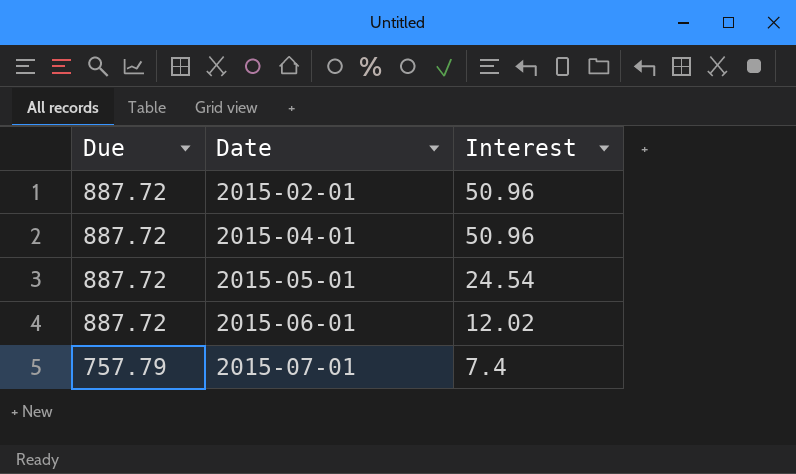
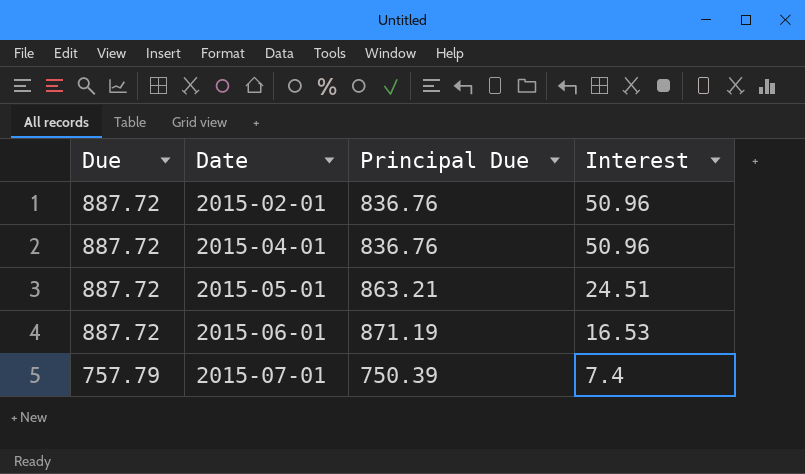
column Principal Due | position: none -> 3
2015-05-01 | Interest: 24.54 -> 24.51
2015-06-01 | Interest: 12.02 -> 16.53

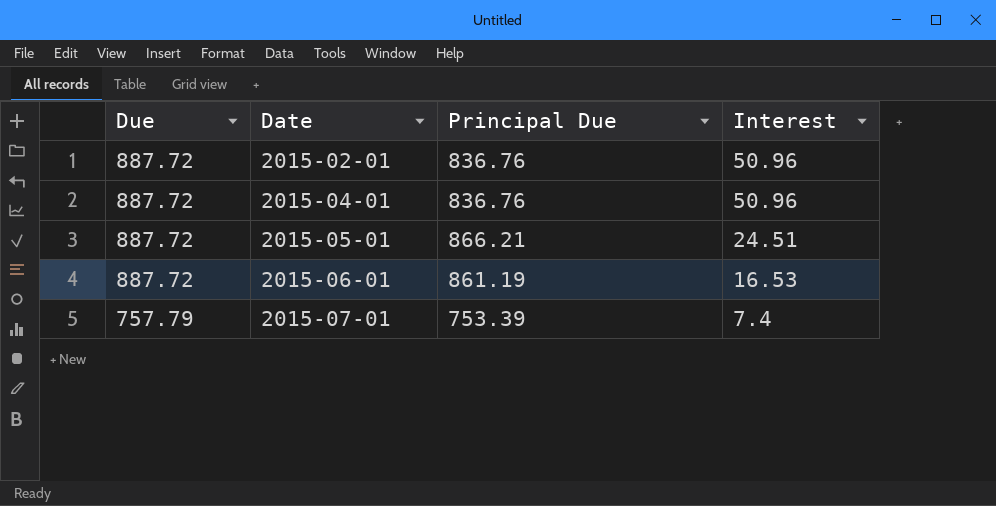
2015-05-01 | Principal Due: 863.21 -> 866.21
2015-06-01 | Principal Due: 871.19 -> 861.19
2015-07-01 | Principal Due: 750.39 -> 753.39

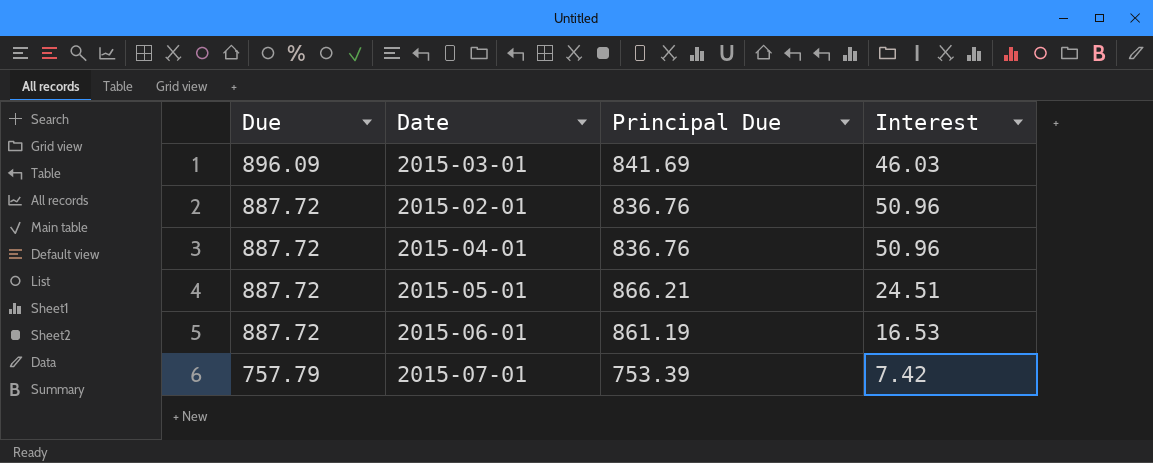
row 2015-03-01: none -> 896.09 | 841.69 | 46.03
2015-07-01 | Interest: 7.4 -> 7.42

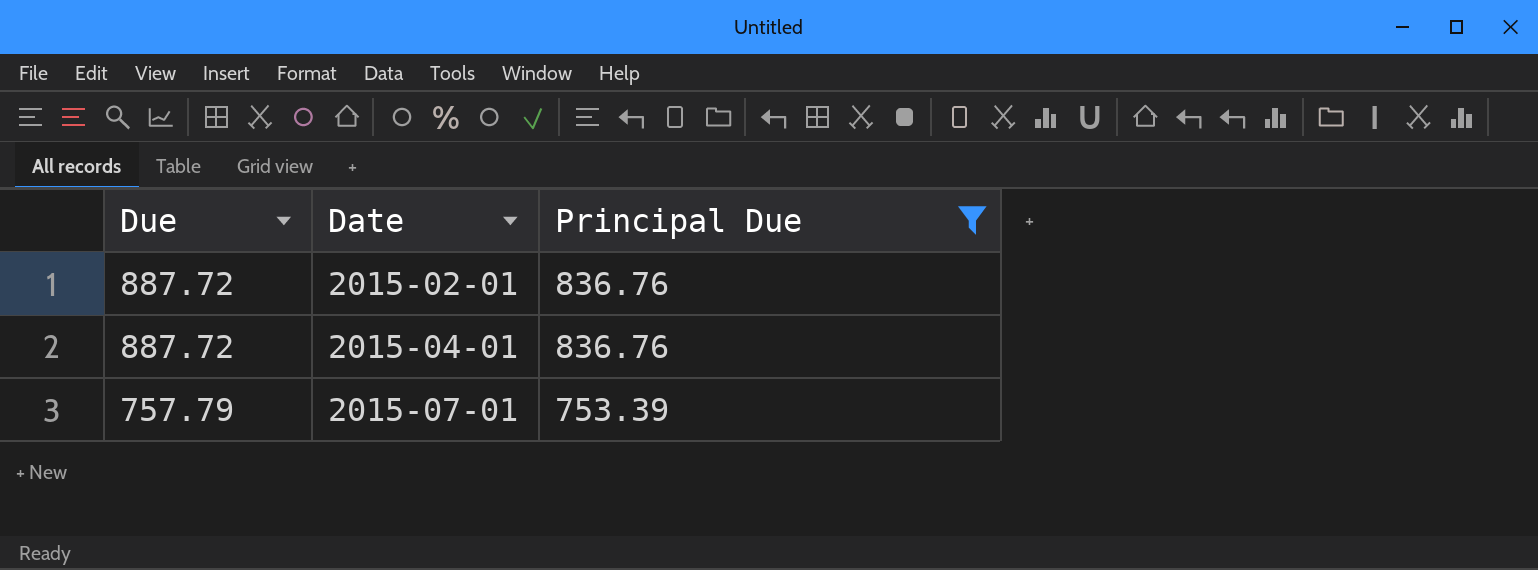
filter: none -> Principal Due <= 836.76
column Interest | position: 4 -> none

